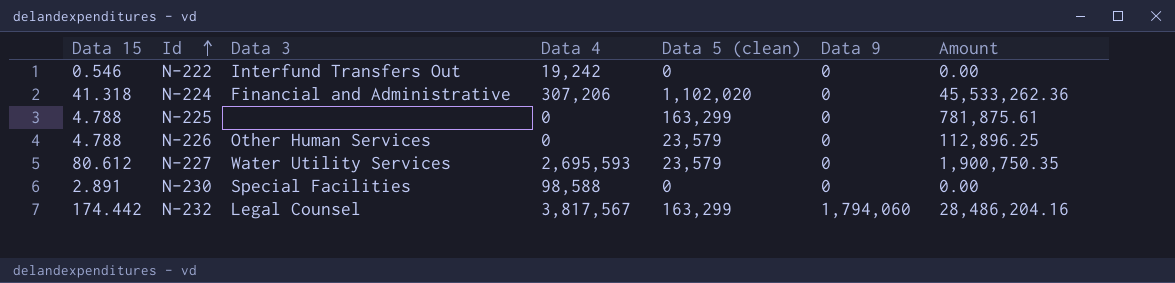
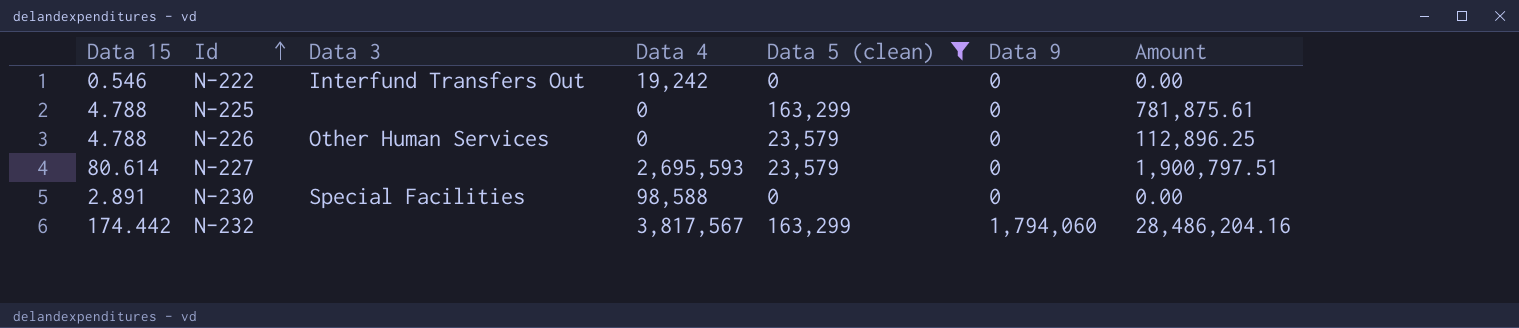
filter: none -> Data 5 (clean) != 1,102,020
N-227 | Data 15: 80.612 -> 80.614
N-227 | Data 3: Water Utility Services -> none
N-227 | Amount: 1,900,750.35 -> 1,900,797.51
N-232 | Data 3: Legal Counsel -> none

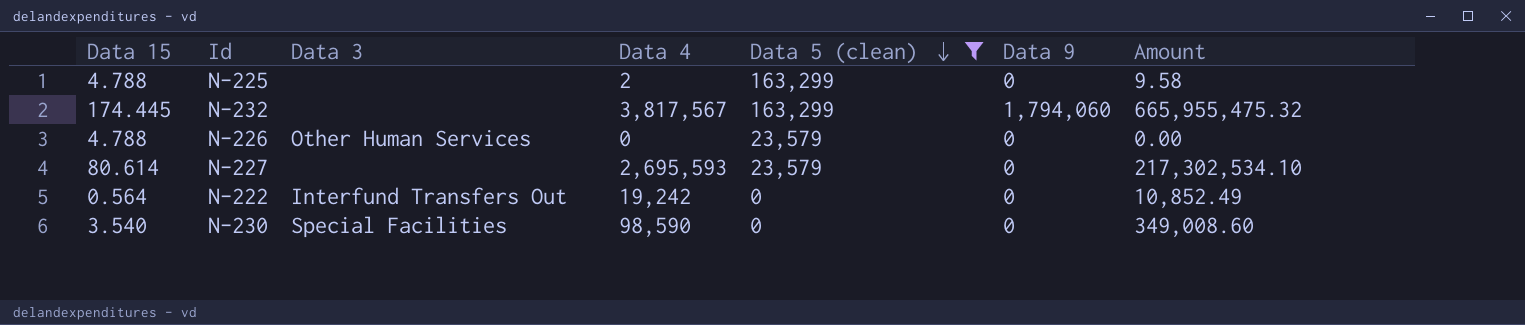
row order: Id ascending -> Data 5 (clean) descending
column Amount | formula: [Data 15] * [Data 5 (clean)] -> [Data 15] * [Data 4]
N-225 | Data 4: 0 -> 2
N-232 | Data 15: 174.442 -> 174.445
N-222 | Data 15: 0.546 -> 0.564
N-230 | Data 15: 2.891 -> 3.540
N-230 | Data 4: 98,588 -> 98,590

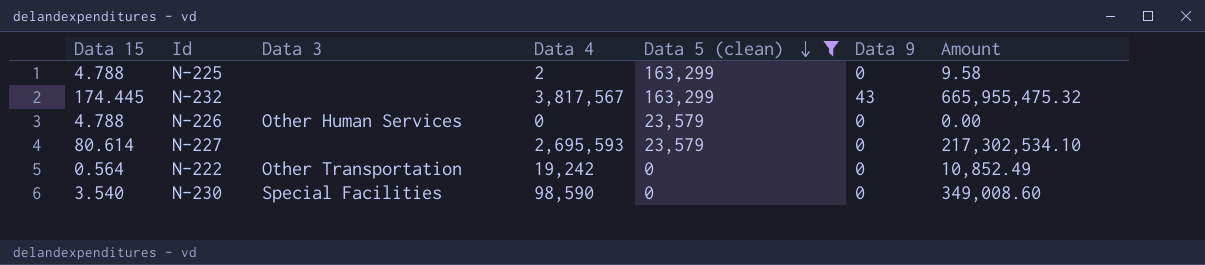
N-232 | Data 9: 1,794,060 -> 43
N-222 | Data 3: Interfund Transfers Out -> Other Transportation

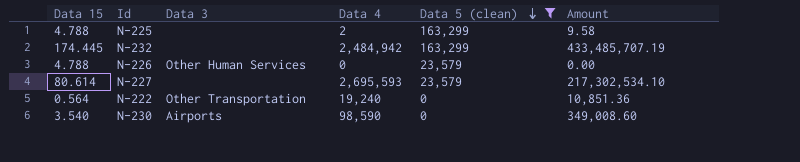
column Data 9 | position: 6 -> none
N-232 | Data 4: 3,817,567 -> 2,484,942
N-232 | Amount: 665,955,475.32 -> 433,485,707.19
N-222 | Data 4: 19,242 -> 19,240
N-222 | Amount: 10,852.49 -> 10,851.36
N-230 | Data 3: Special Facilities -> Airports

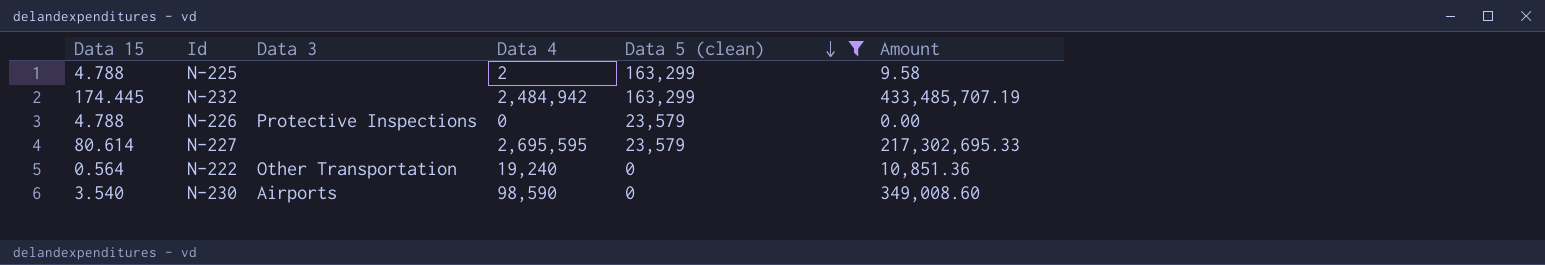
N-226 | Data 3: Other Human Services -> Protective Inspections
N-227 | Data 4: 2,695,593 -> 2,695,595
N-227 | Amount: 217,302,534.10 -> 217,302,695.33

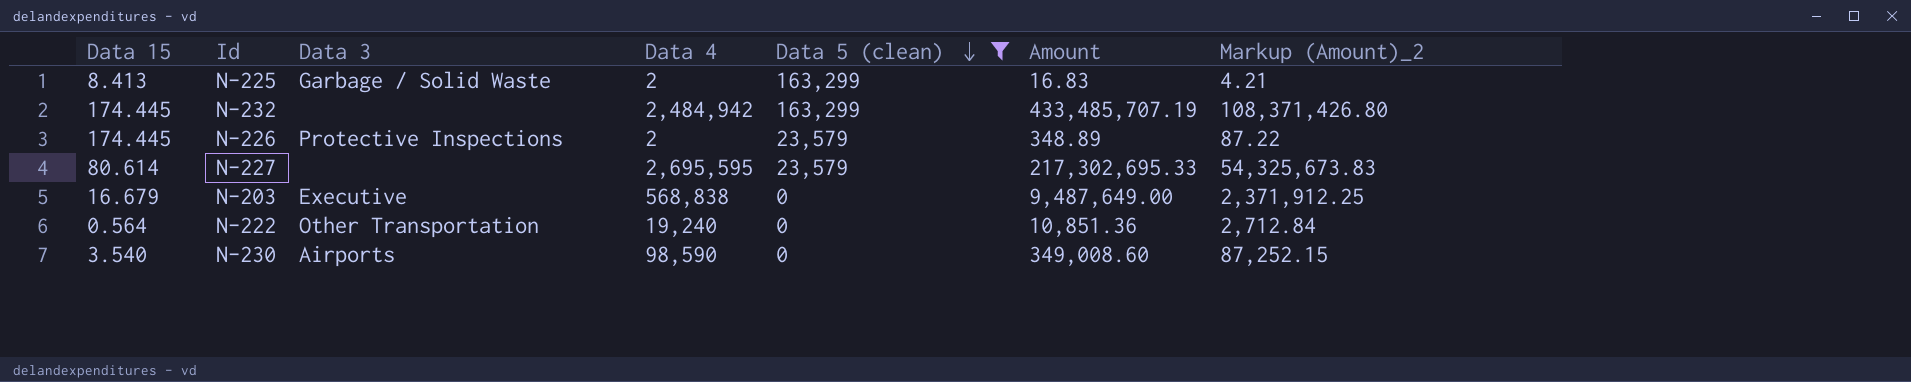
column Markup (Amount)_2 | formula: none -> [Amount] * 0.25
N-225 | Data 15: 4.788 -> 8.413
N-225 | Data 3: none -> Garbage / Solid Waste
N-225 | Amount: 9.58 -> 16.83
N-226 | Data 15: 4.788 -> 174.445
N-226 | Data 4: 0 -> 2
N-226 | Amount: 0.00 -> 348.89
row N-203: none -> 16.679 | Executive | 568,838 | 0 | 9,487,649.00 | 2,371,912.25

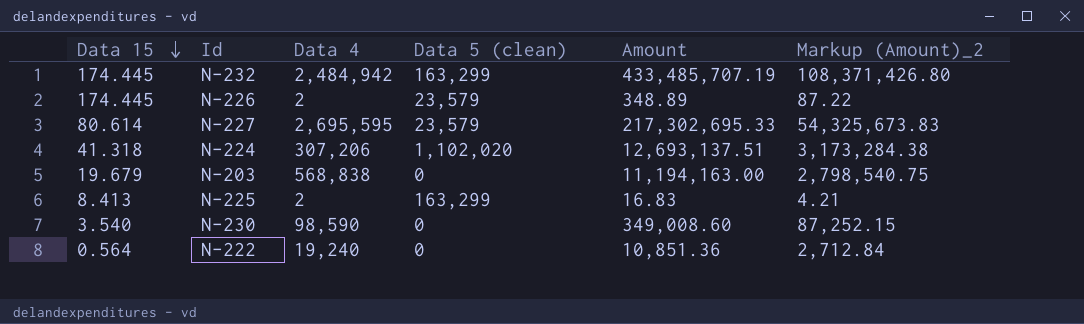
filter: Data 5 (clean) != 1,102,020 -> none
row order: Data 5 (clean) descending -> Data 15 descending
column Data 3 | position: 3 -> none
N-203 | Data 15: 16.679 -> 19.679
N-203 | Amount: 9,487,649.00 -> 11,194,163.00
N-203 | Markup (Amount)_2: 2,371,912.25 -> 2,798,540.75

